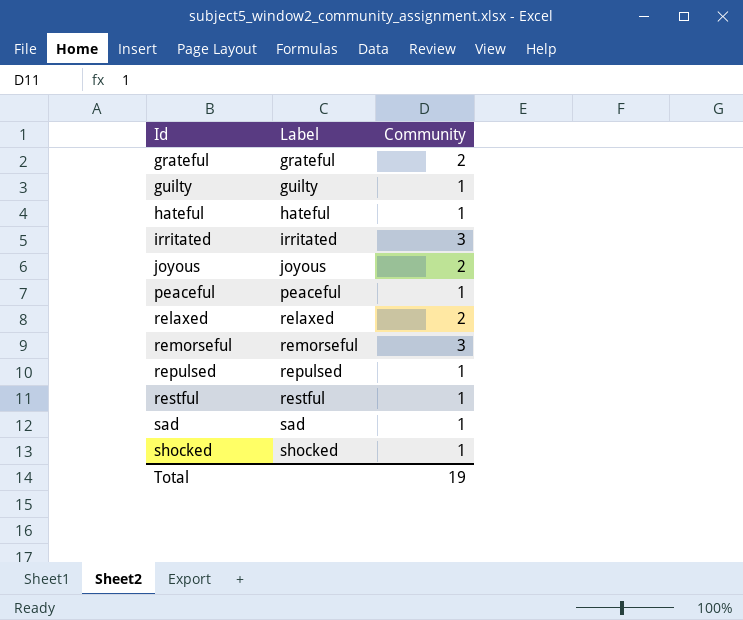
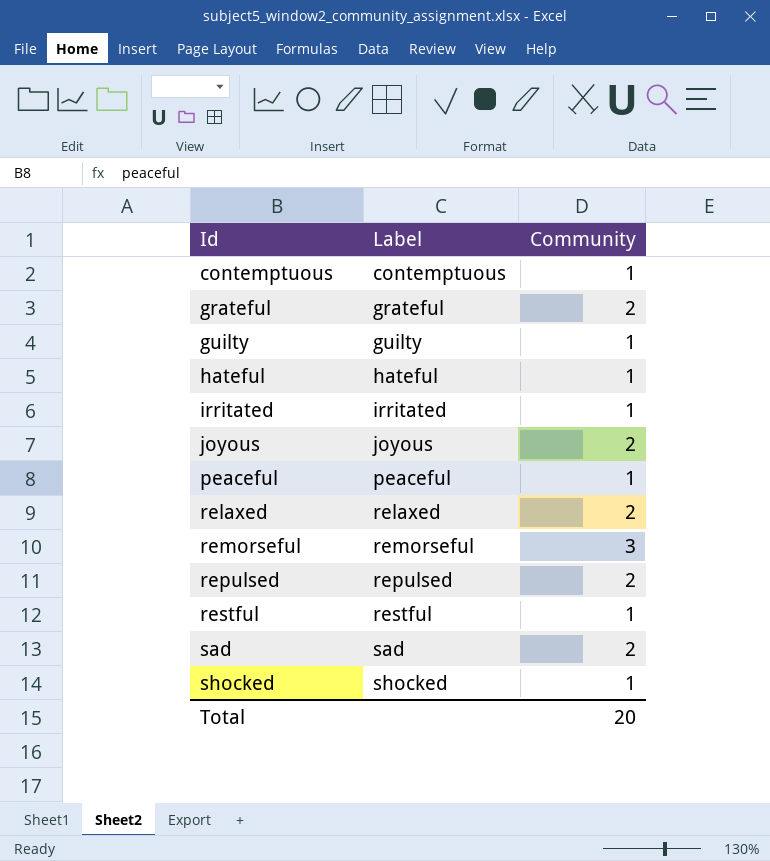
row contemptuous: none -> contemptuous | 1
irritated | Community: 3 -> 1
repulsed | Community: 1 -> 2
sad | Community: 1 -> 2
Total | Community: 19 -> 20

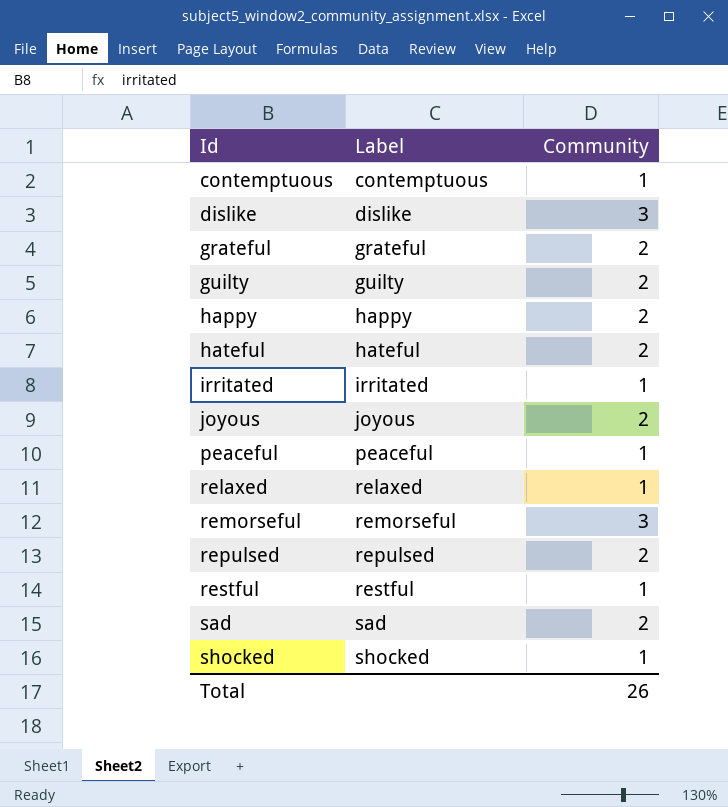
row dislike: none -> dislike | 3
guilty | Community: 1 -> 2
row happy: none -> happy | 2
hateful | Community: 1 -> 2
relaxed | Community: 2 -> 1
Total | Community: 20 -> 26

